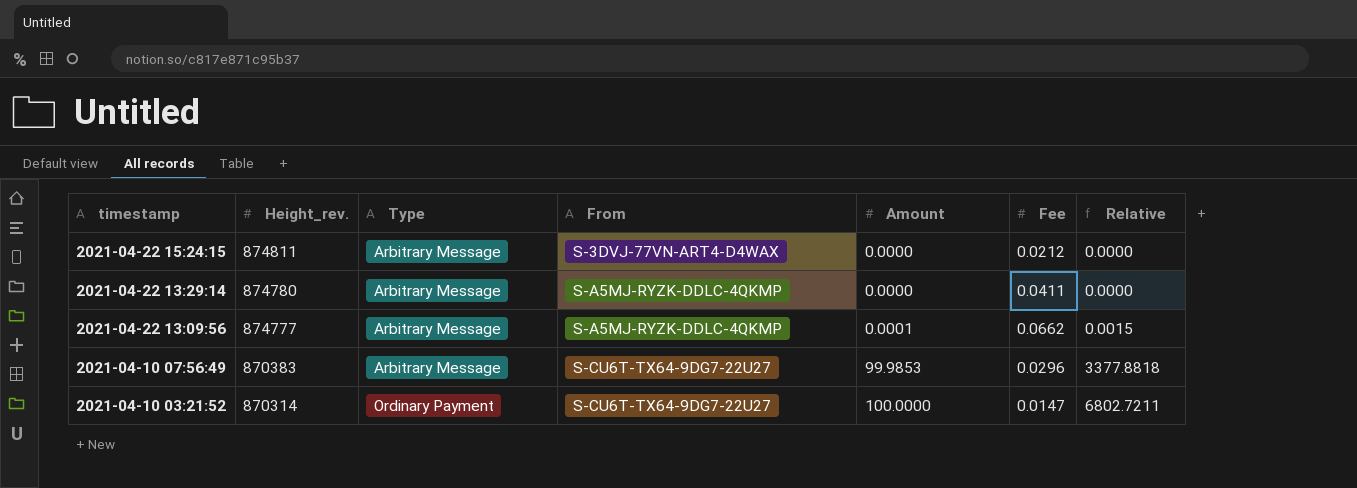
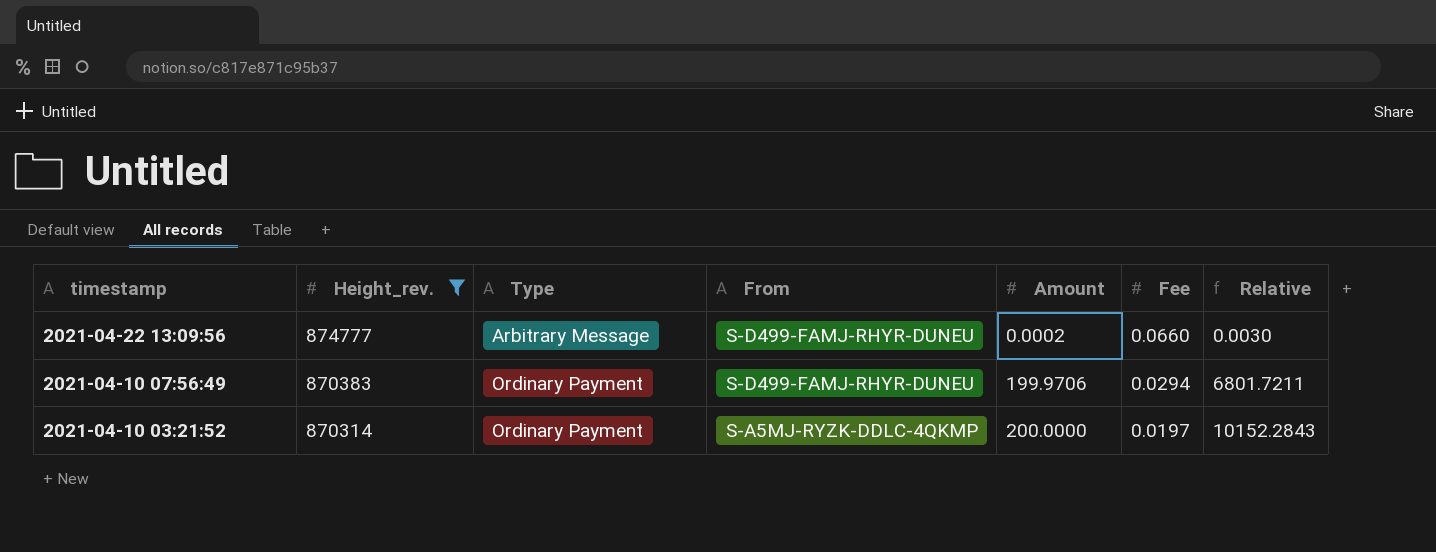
filter: none -> Height_rev. <= 874777
2021-04-22 13:09:56 | From: S-A5MJ-RYZK-DDLC-4QKMP -> S-D499-FAMJ-RHYR-DUNEU
2021-04-22 13:09:56 | Amount: 0.0001 -> 0.0002
2021-04-22 13:09:56 | Fee: 0.0662 -> 0.0660
2021-04-22 13:09:56 | Relative: 0.0015 -> 0.0030
2021-04-10 07:56:49 | Type: Arbitrary Message -> Ordinary Payment
2021-04-10 07:56:49 | From: S-CU6T-TX64-9DG7-22U27 -> S-D499-FAMJ-RHYR-DUNEU
2021-04-10 07:56:49 | Amount: 99.9853 -> 199.9706
2021-04-10 07:56:49 | Fee: 0.0296 -> 0.0294
2021-04-10 07:56:49 | Relative: 3377.8818 -> 6801.7211
2021-04-10 03:21:52 | From: S-CU6T-TX64-9DG7-22U27 -> S-A5MJ-RYZK-DDLC-4QKMP
2021-04-10 03:21:52 | Amount: 100.0000 -> 200.0000
2021-04-10 03:21:52 | Fee: 0.0147 -> 0.0197
2021-04-10 03:21:52 | Relative: 6802.7211 -> 10152.2843

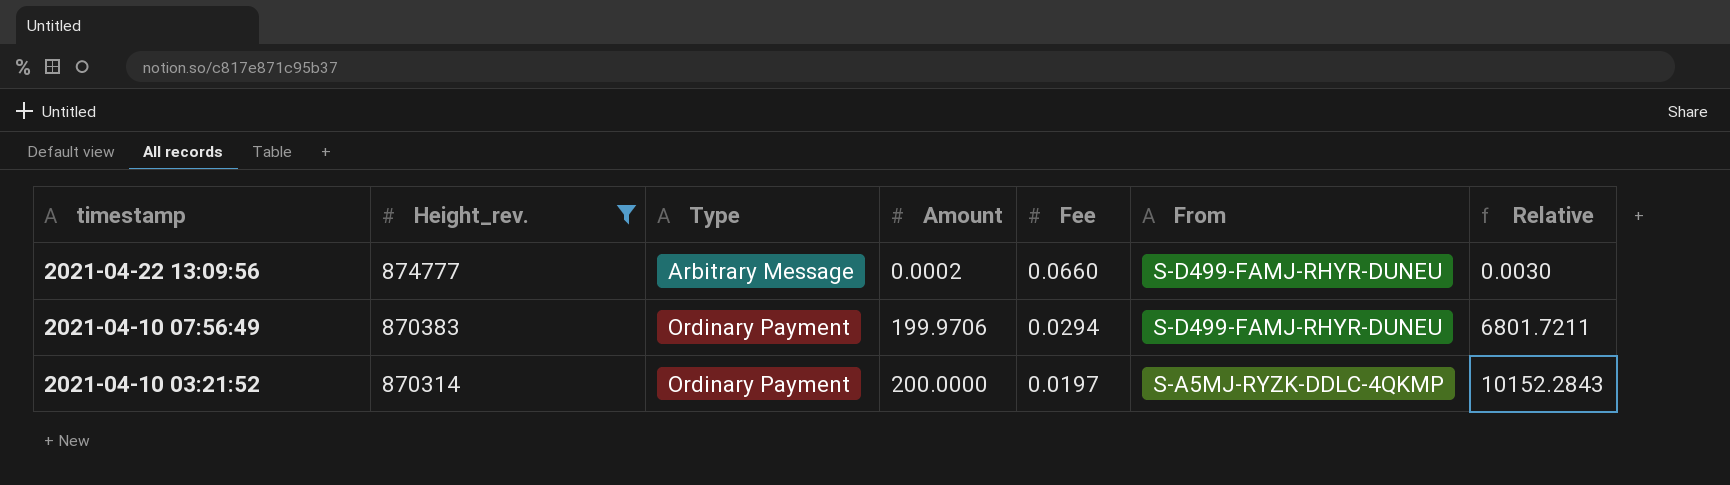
column From | position: 4 -> 6

